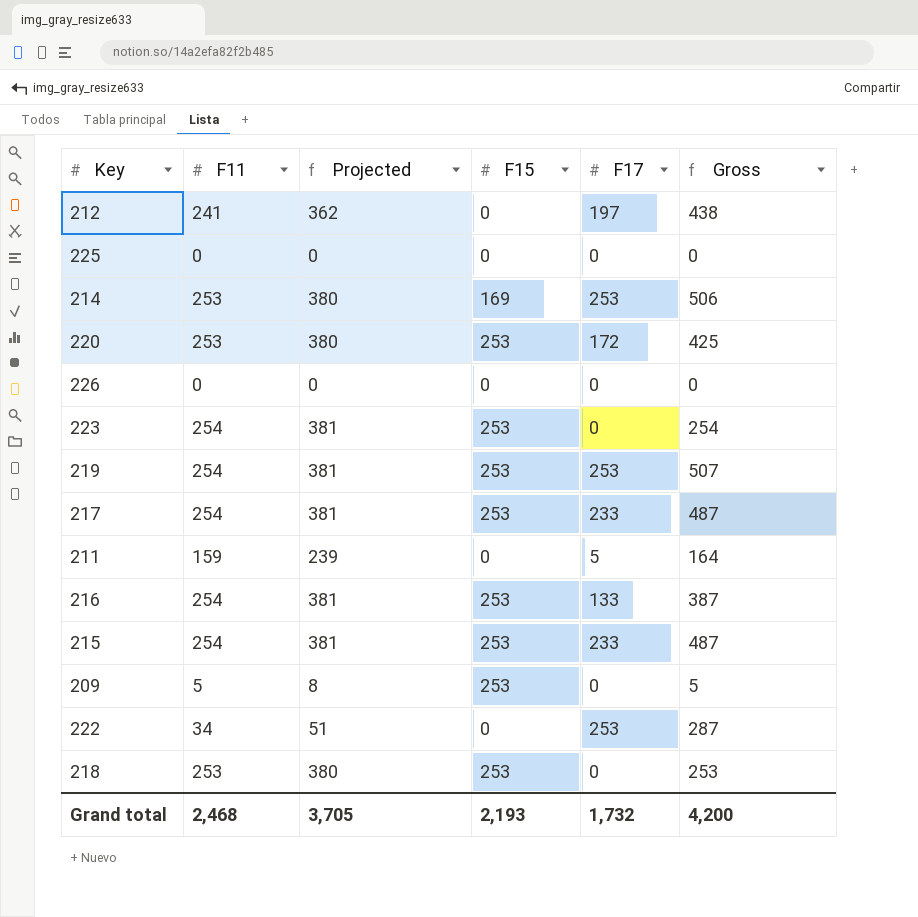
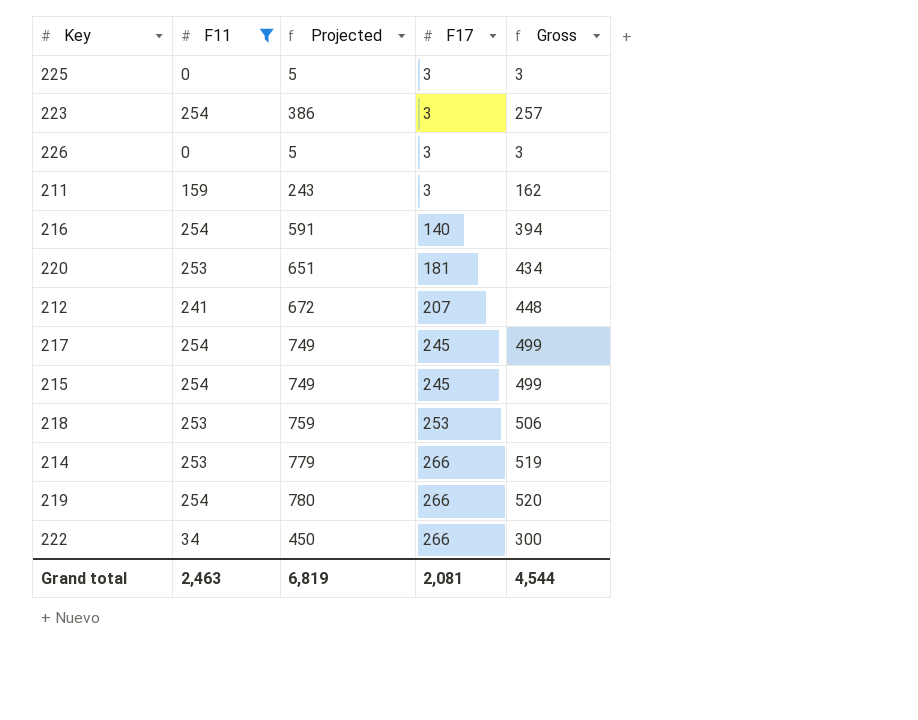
filter: none -> F11 != 5
row order: none -> F17 ascending
column F15 | position: 4 -> none
column Projected | formula: [F11] * 1.5 -> [Gross] * 1.5
225 | F17: 0 -> 3
225 | Gross: 0 -> 3
223 | F17: 0 -> 3
223 | Gross: 254 -> 257
226 | F17: 0 -> 3
226 | Gross: 0 -> 3
211 | F17: 5 -> 3
211 | Gross: 164 -> 162
216 | F17: 133 -> 140
216 | Gross: 387 -> 394
220 | F17: 172 -> 181
220 | Gross: 425 -> 434
212 | F17: 197 -> 207
212 | Gross: 438 -> 448
217 | F17: 233 -> 245
217 | Gross: 487 -> 499
215 | F17: 233 -> 245
215 | Gross: 487 -> 499
218 | F17: 0 -> 253
218 | Gross: 253 -> 506
214 | F17: 253 -> 266
214 | Gross: 506 -> 519
219 | F17: 253 -> 266
219 | Gross: 507 -> 520
222 | F17: 253 -> 266
222 | Gross: 287 -> 300
Grand total | F11: 2,468 -> 2,463
Grand total | Projected: 3,705 -> 6,819
Grand total | F17: 1,732 -> 2,081
Grand total | Gross: 4,200 -> 4,544

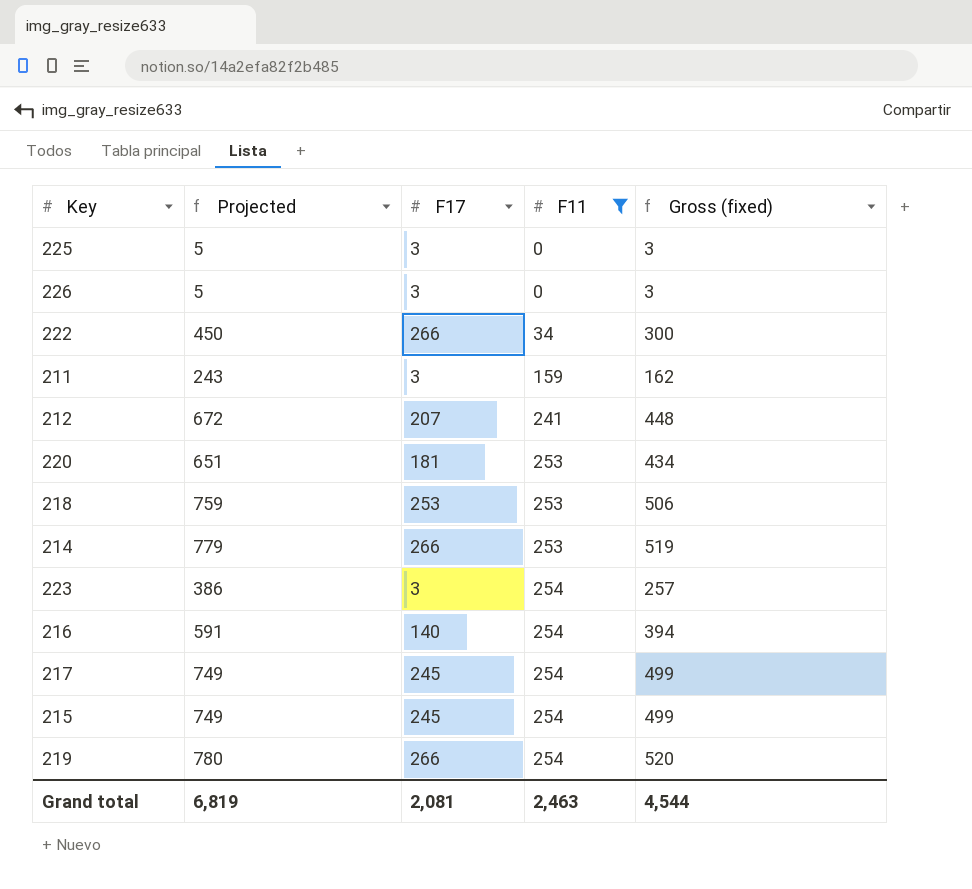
row order: F17 ascending -> F11 ascending
column F11 | position: 2 -> 4
column name: Gross -> Gross (fixed)

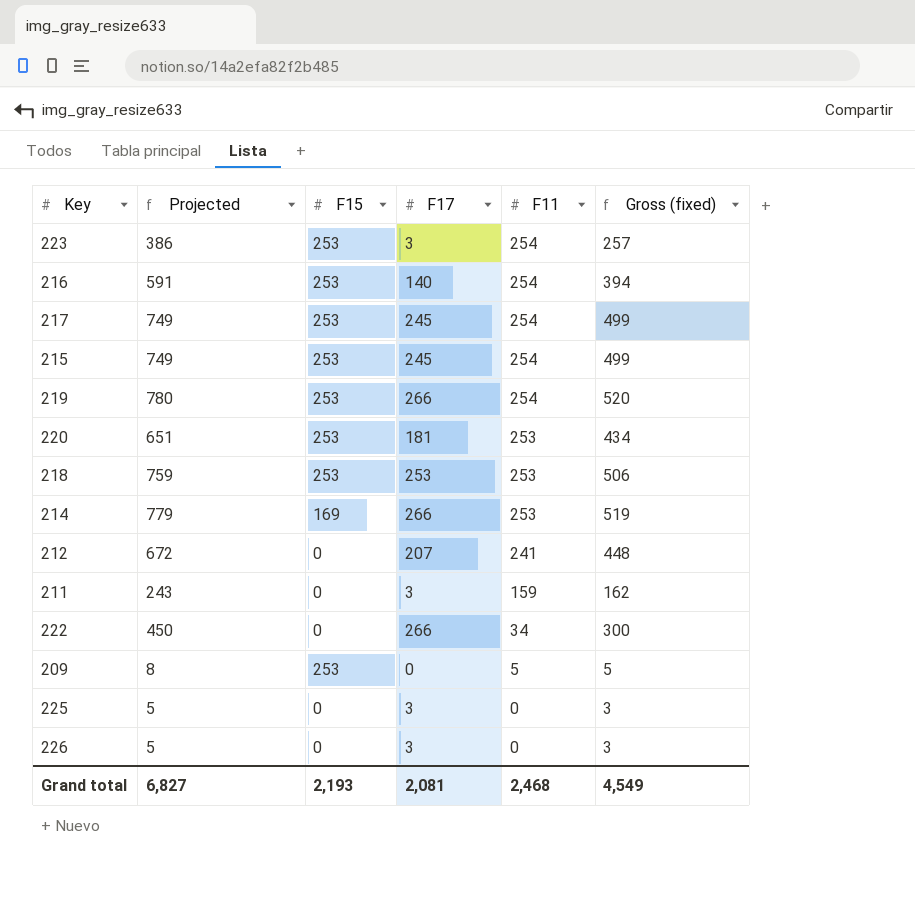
filter: F11 != 5 -> none
row order: F11 ascending -> F11 descending
column F15 | position: none -> 3
Grand total | Projected: 6,819 -> 6,827
Grand total | F11: 2,463 -> 2,468
Grand total | Gross (fixed): 4,544 -> 4,549

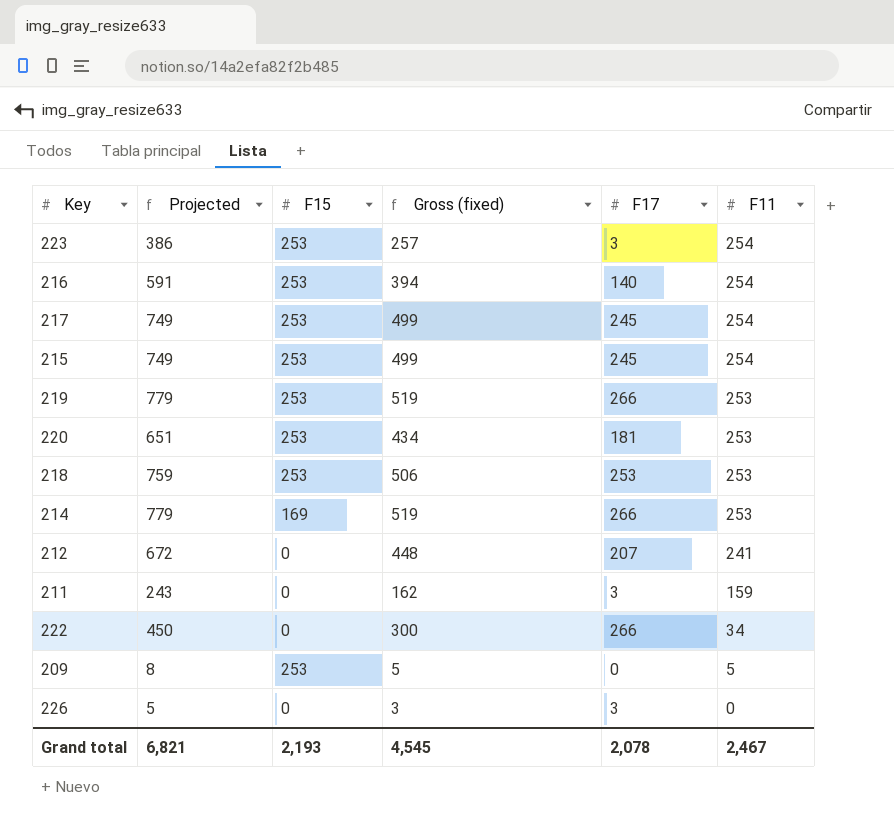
column Gross (fixed) | position: 6 -> 4
row 225: 5 | 0 | 3 | 0 | 3 -> none
219 | Projected: 780 -> 779
219 | Gross (fixed): 520 -> 519
219 | F11: 254 -> 253
Grand total | Projected: 6,827 -> 6,821
Grand total | Gross (fixed): 4,549 -> 4,545
Grand total | F17: 2,081 -> 2,078
Grand total | F11: 2,468 -> 2,467

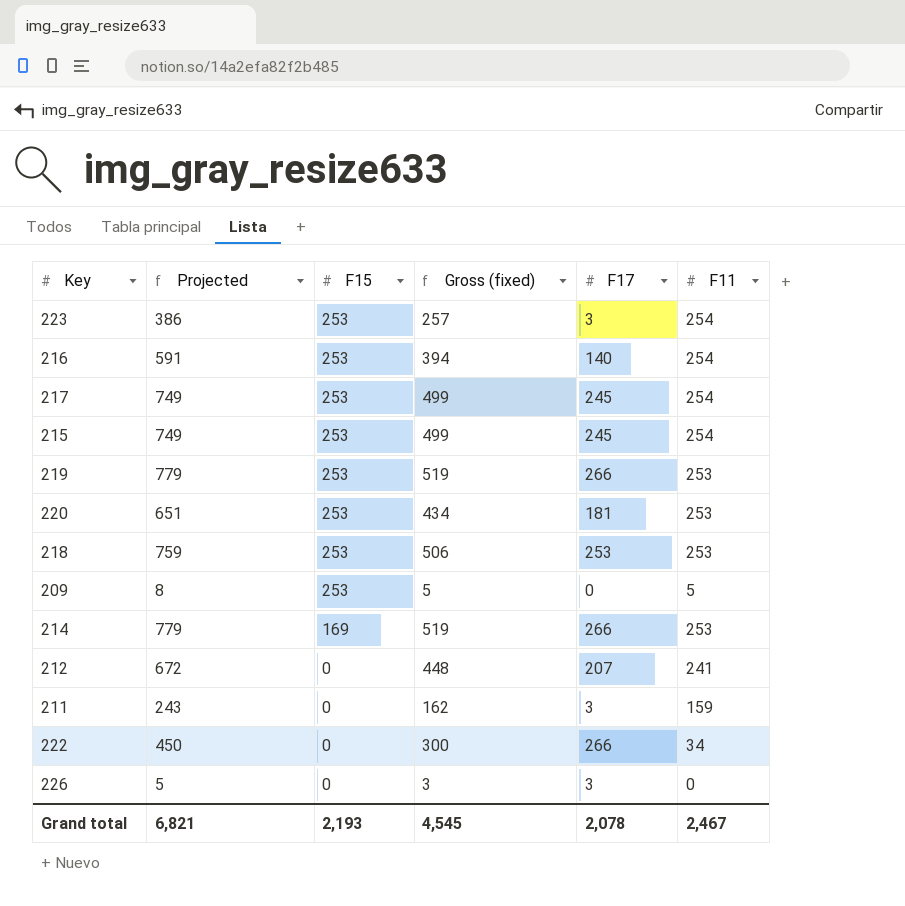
row order: F11 descending -> F15 descending

